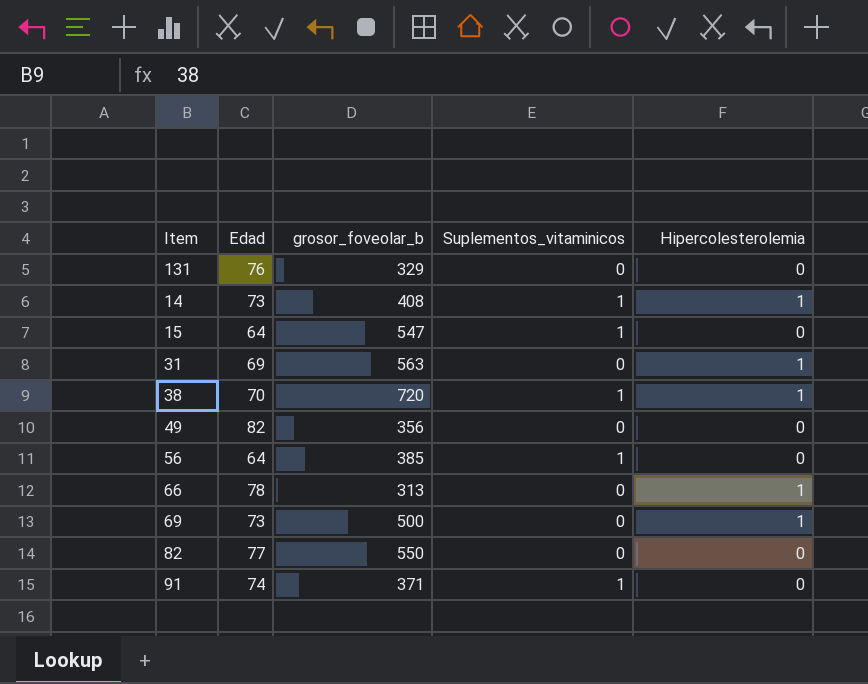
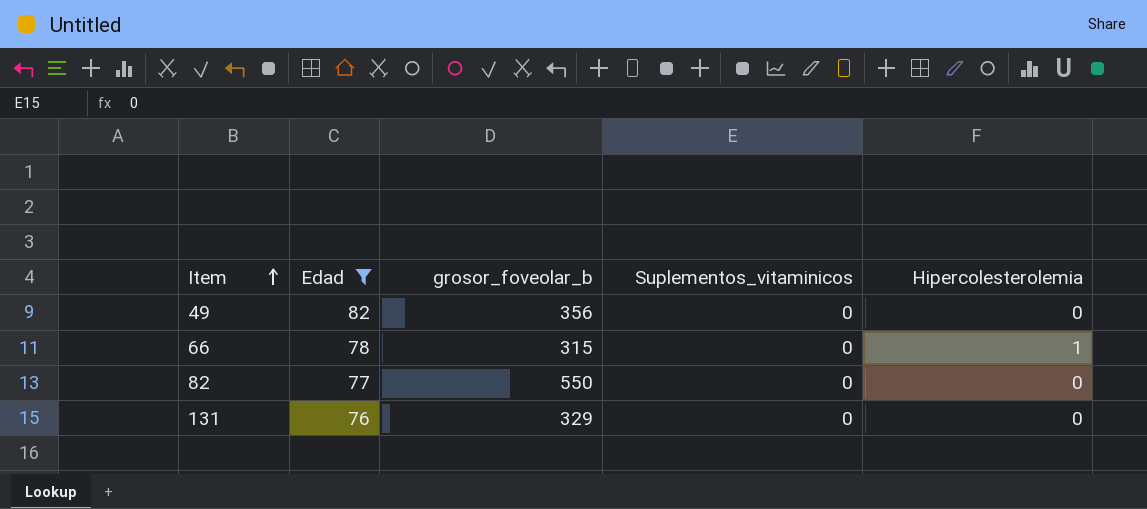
filter: none -> Edad >= 76
row order: none -> Item ascending
66 | grosor_foveolar_b: 313 -> 315

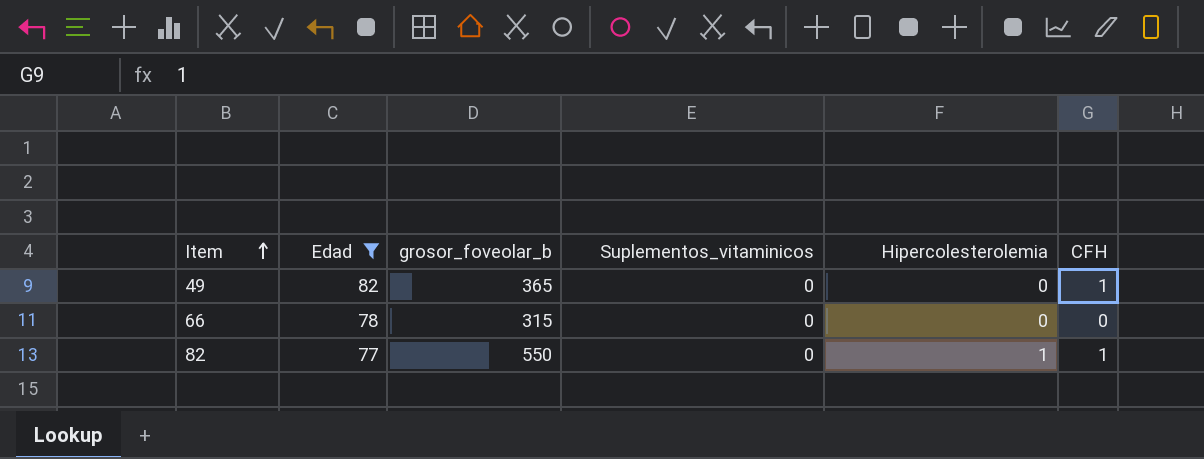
column CFH | position: none -> 6
row 131: 76 | 329 | 0 | 0 -> none
49 | grosor_foveolar_b: 356 -> 365
66 | Hipercolesterolemia: 1 -> 0
82 | Hipercolesterolemia: 0 -> 1

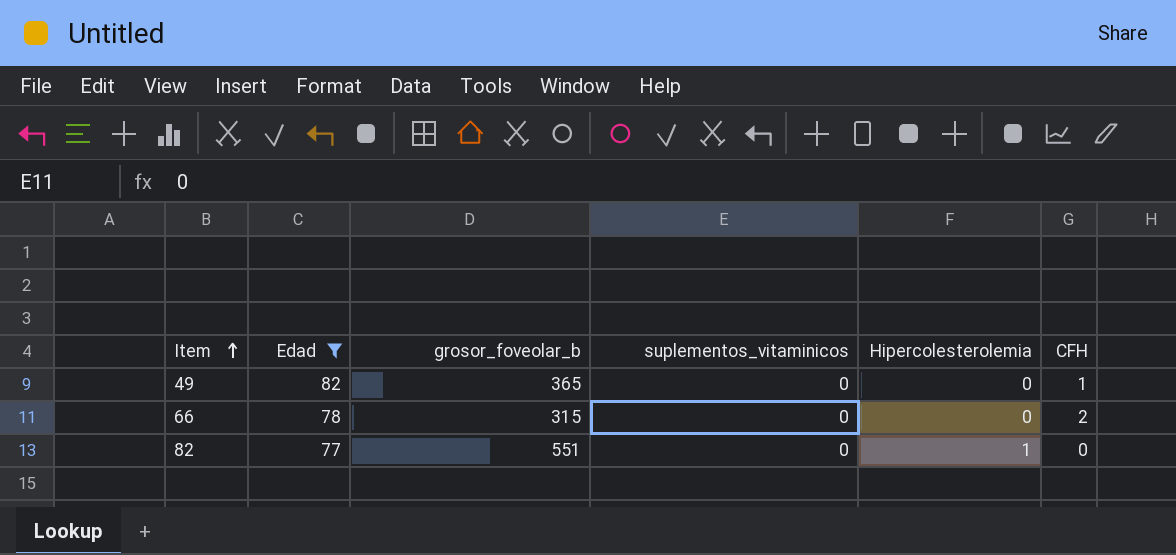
column name: Suplementos_vitaminicos -> suplementos_vitaminicos
66 | CFH: 0 -> 2
82 | grosor_foveolar_b: 550 -> 551
82 | CFH: 1 -> 0

